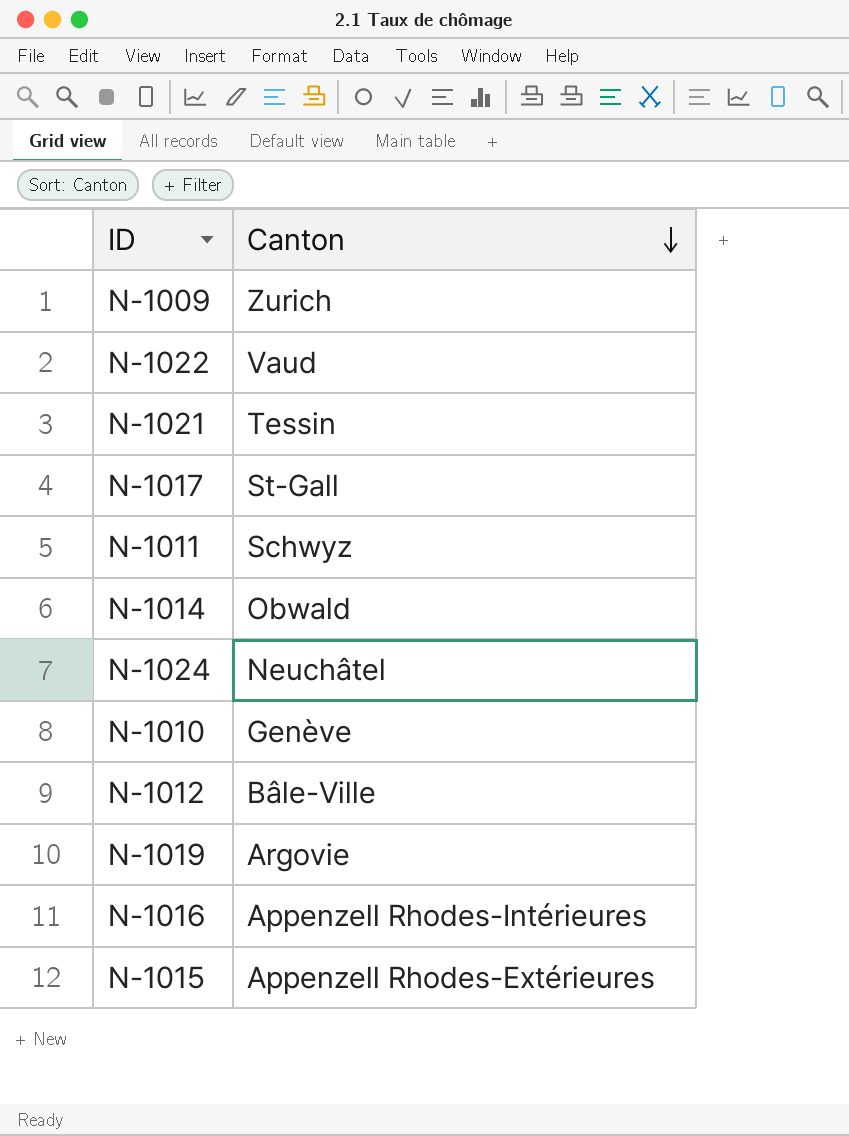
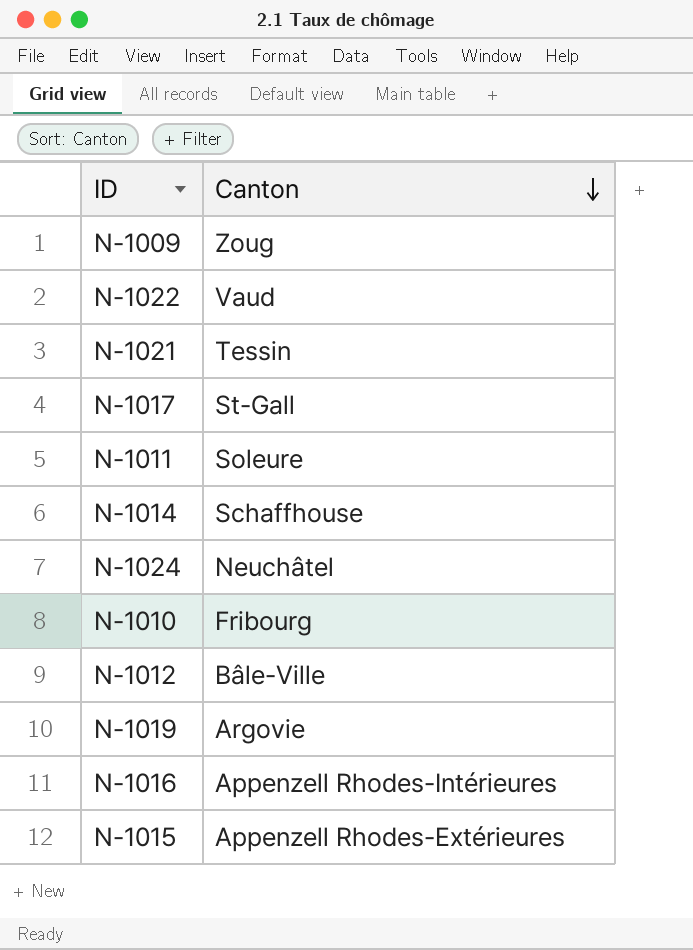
N-1009 | Canton: Zurich -> Zoug
N-1011 | Canton: Schwyz -> Soleure
N-1014 | Canton: Obwald -> Schaffhouse
N-1010 | Canton: Genève -> Fribourg

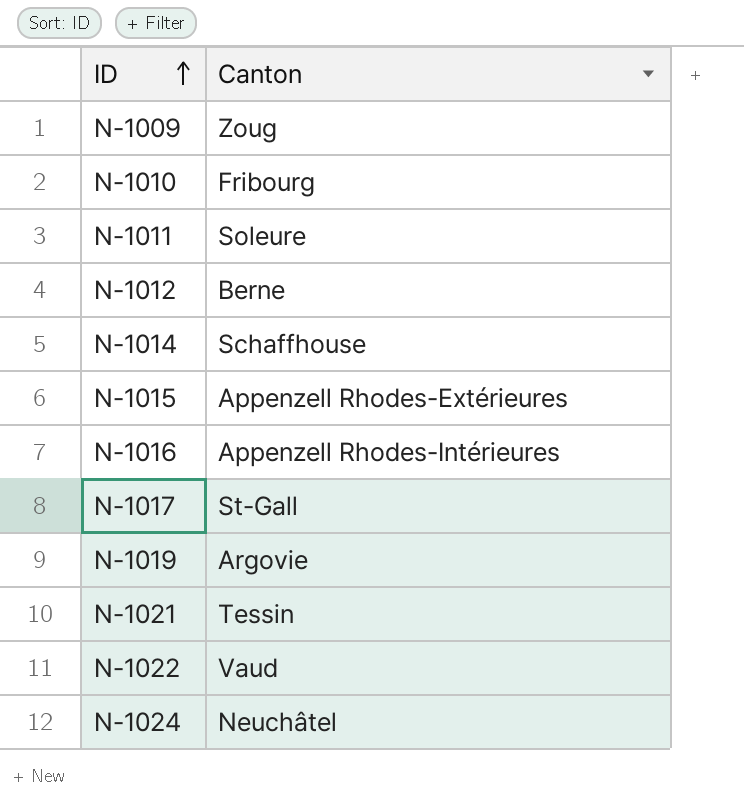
row order: Canton descending -> ID ascending
N-1012 | Canton: Bâle-Ville -> Berne

